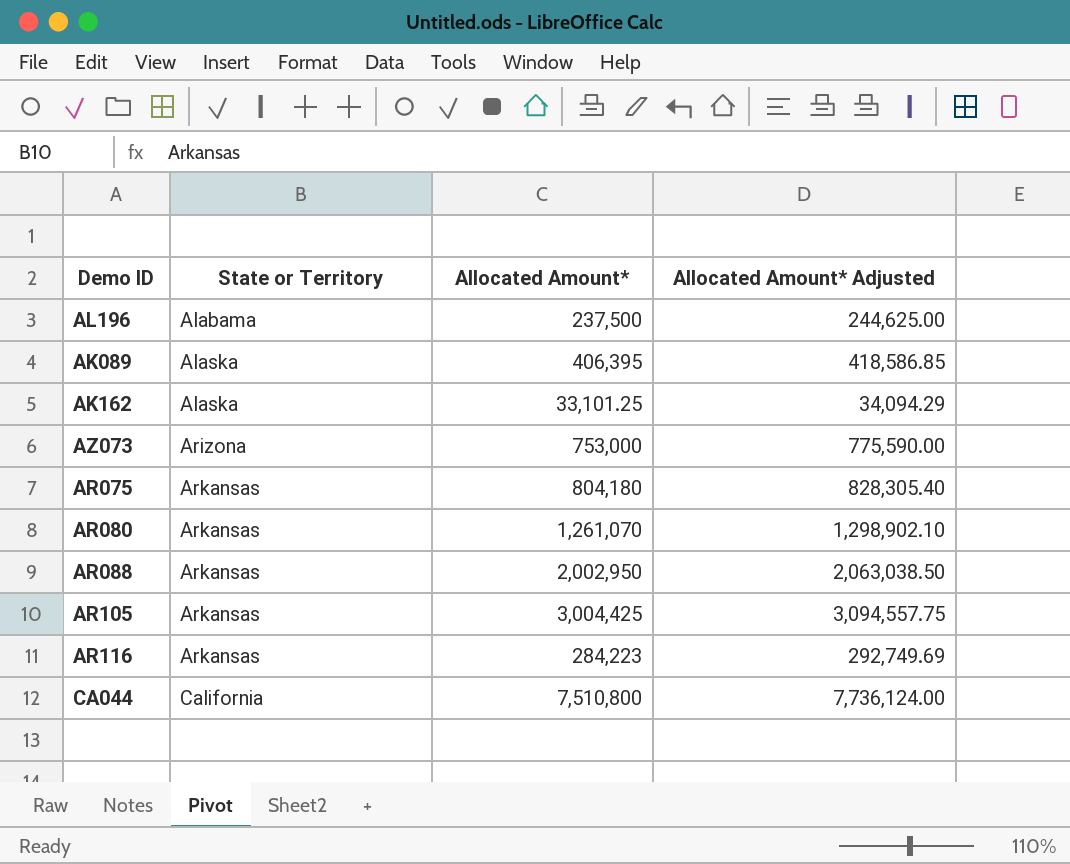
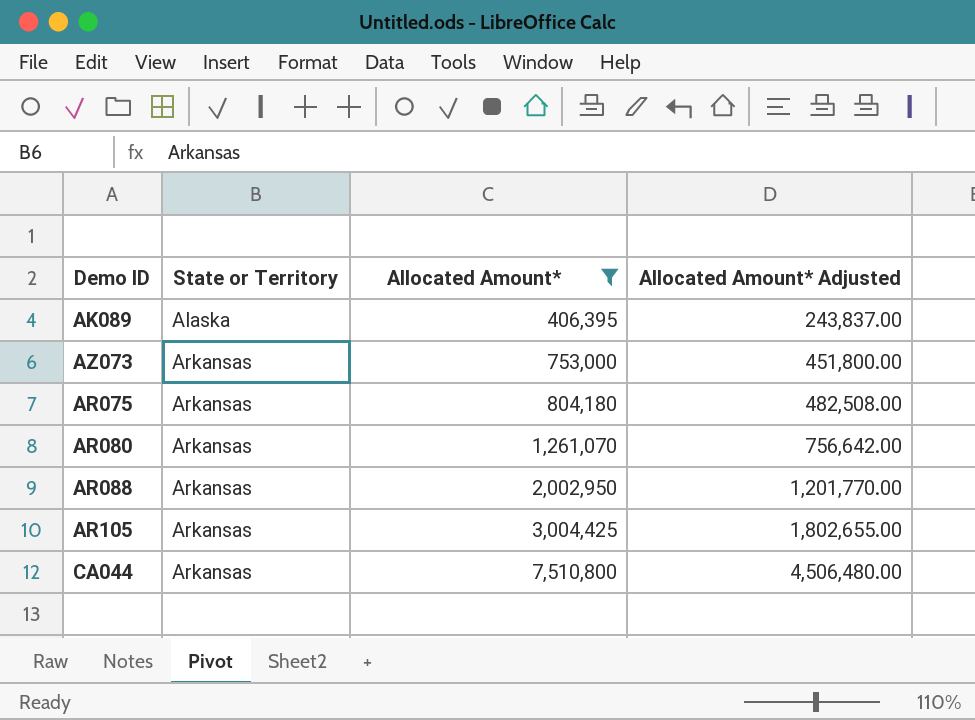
filter: none -> Allocated Amount* >= 406,395
column Allocated Amount* Adjusted | formula: [Allocated Amount*] * 1.03 -> [Allocated Amount*] * 0.6
AZ073 | State or Territory: Arizona -> Arkansas
CA044 | State or Territory: California -> Arkansas

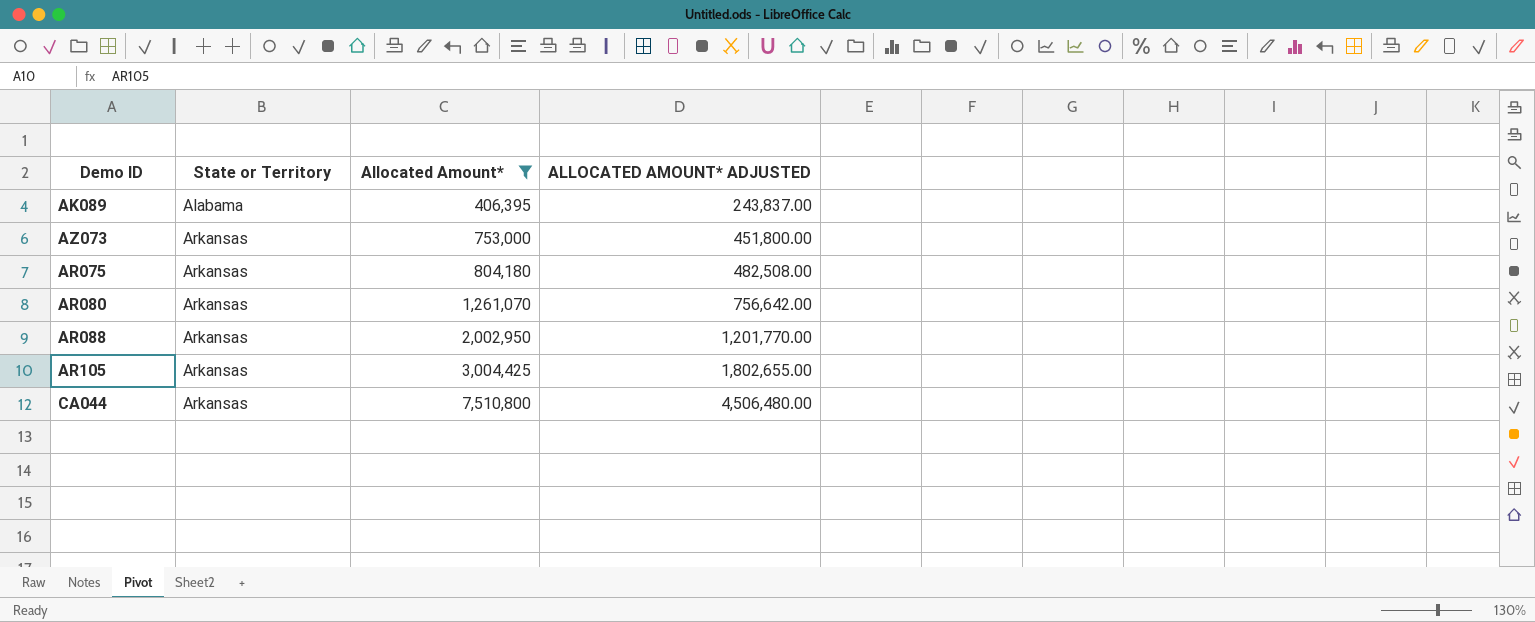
column name: Allocated Amount* Adjusted -> ALLOCATED AMOUNT* ADJUSTED
AK089 | State or Territory: Alaska -> Alabama

